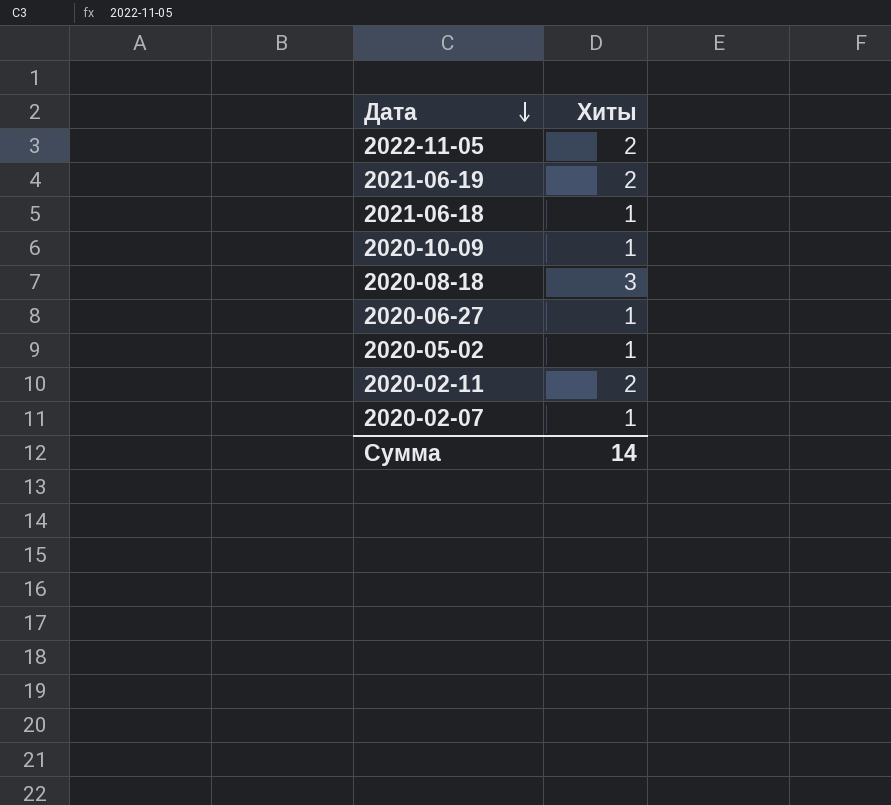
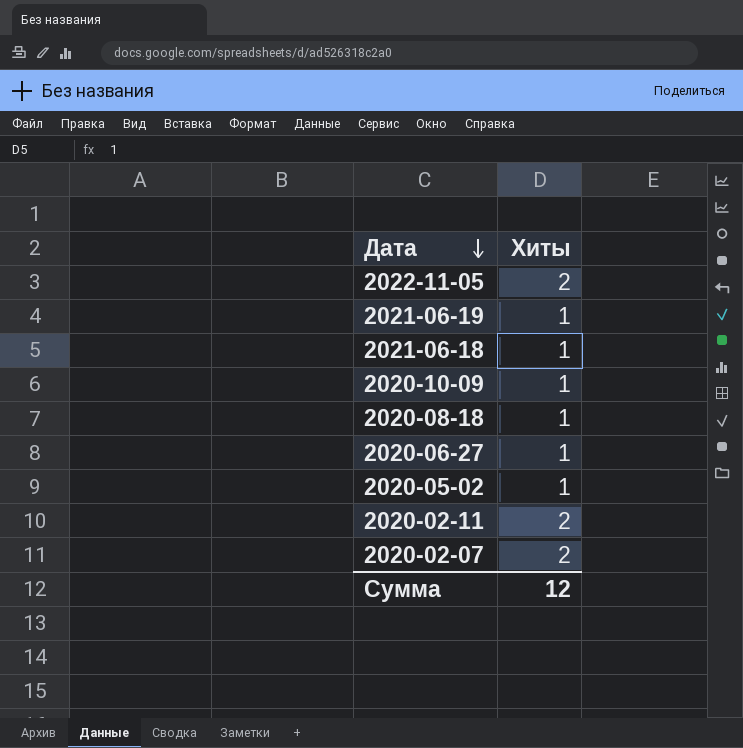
2021-06-19 | Хиты: 2 -> 1
2020-08-18 | Хиты: 3 -> 1
2020-02-07 | Хиты: 1 -> 2
Сумма | Хиты: 14 -> 12

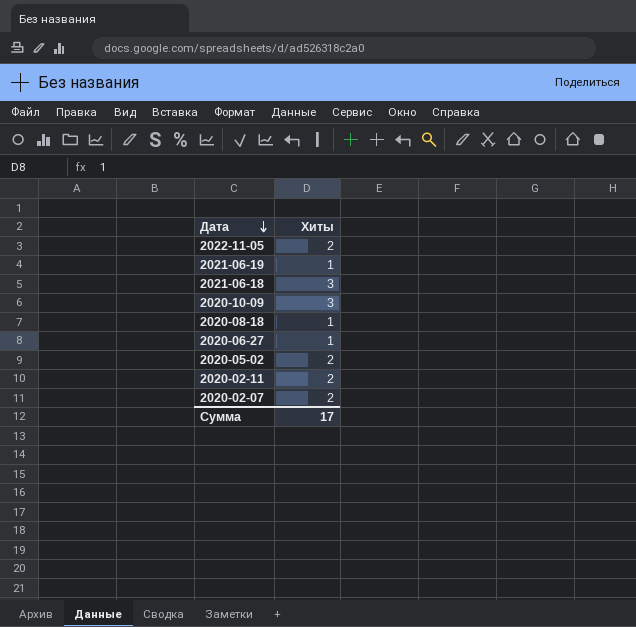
2021-06-18 | Хиты: 1 -> 3
2020-10-09 | Хиты: 1 -> 3
2020-05-02 | Хиты: 1 -> 2
Сумма | Хиты: 12 -> 17

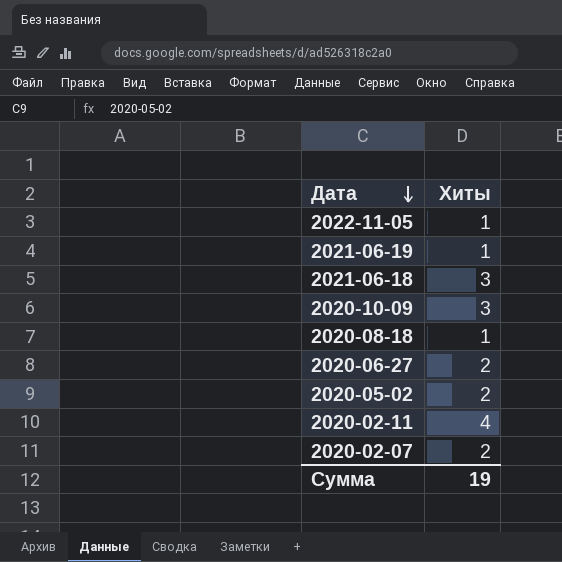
2022-11-05 | Хиты: 2 -> 1
2020-06-27 | Хиты: 1 -> 2
2020-02-11 | Хиты: 2 -> 4
Сумма | Хиты: 17 -> 19

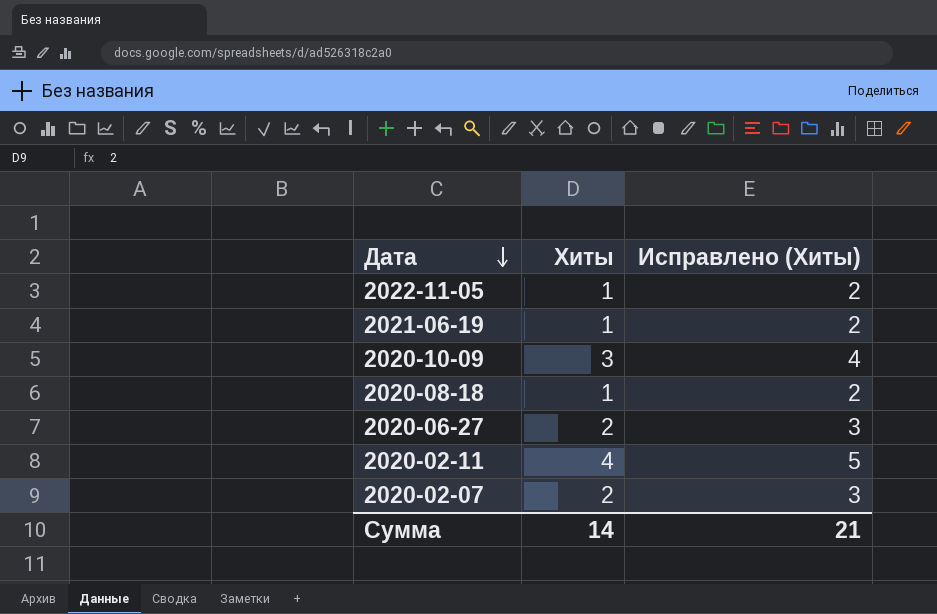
column Исправлено (Хиты) | formula: none -> [Хиты] + 1
row 2021-06-18: 3 -> none
row 2020-05-02: 2 -> none
Сумма | Хиты: 19 -> 14

